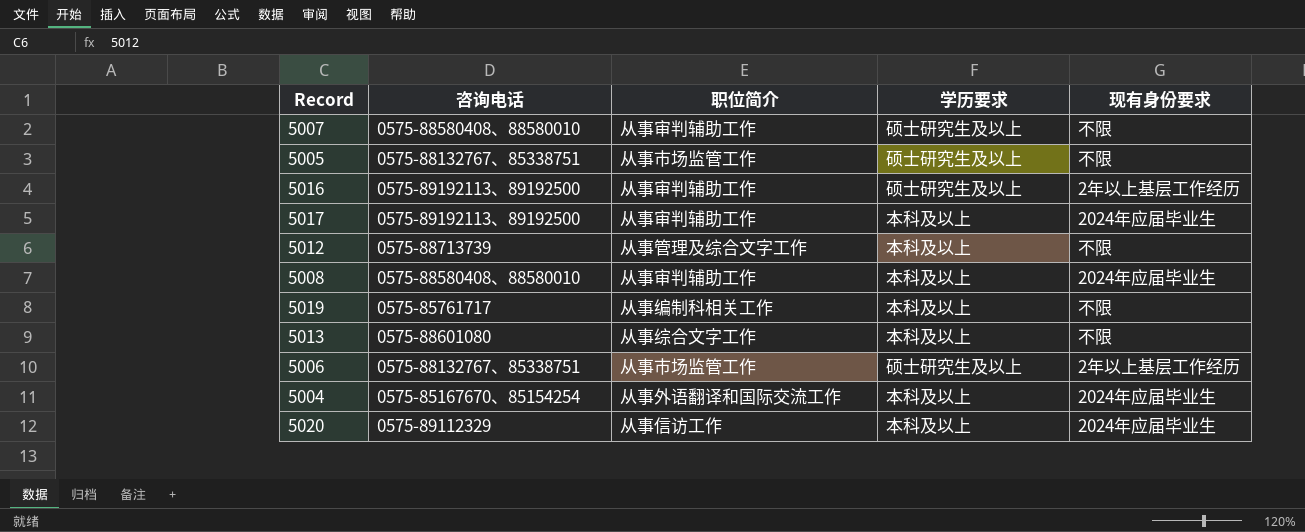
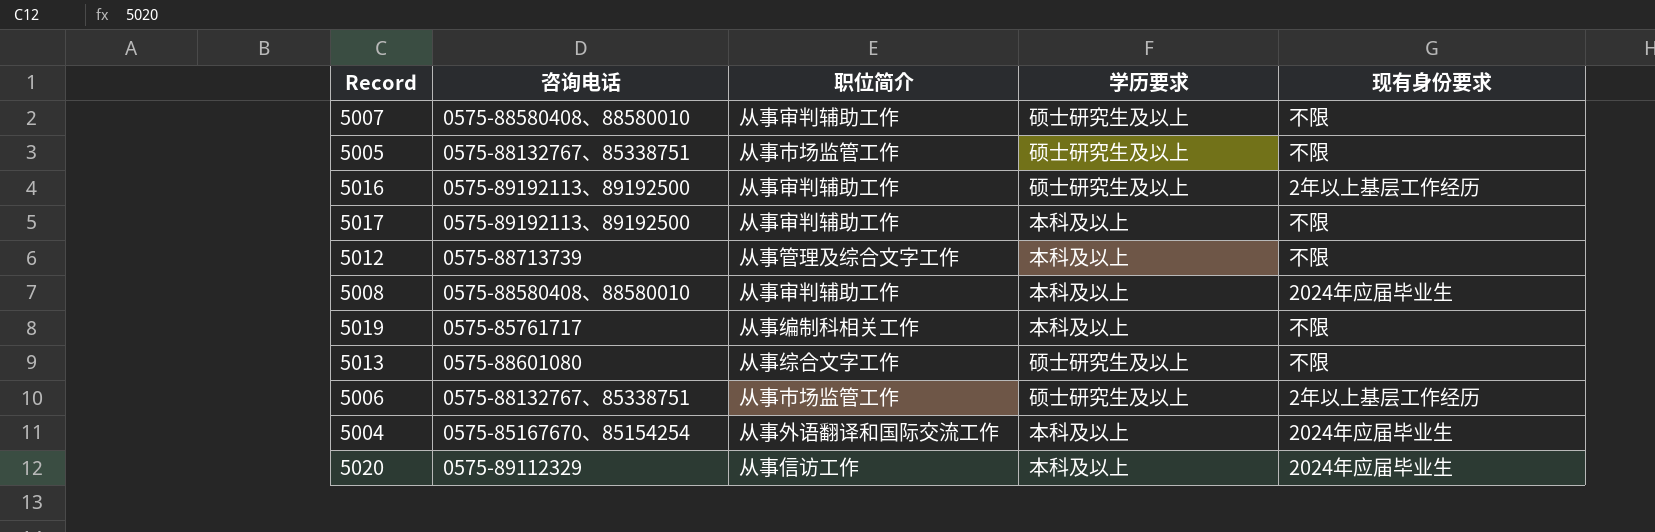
5017 | 现有身份要求: 2024年应届毕业生 -> 不限
5013 | 学历要求: 本科及以上 -> 硕士研究生及以上

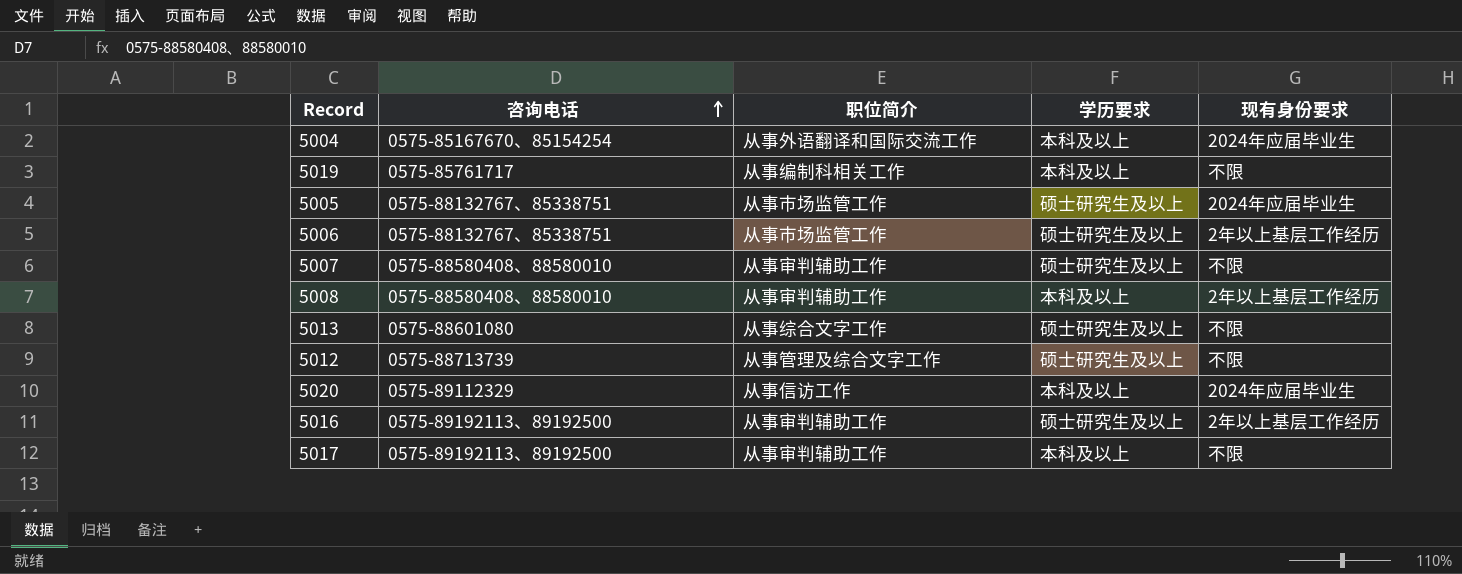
row order: none -> 咨询电话 ascending
5005 | 现有身份要求: 不限 -> 2024年应届毕业生
5008 | 现有身份要求: 2024年应届毕业生 -> 2年以上基层工作经历
5012 | 学历要求: 本科及以上 -> 硕士研究生及以上

